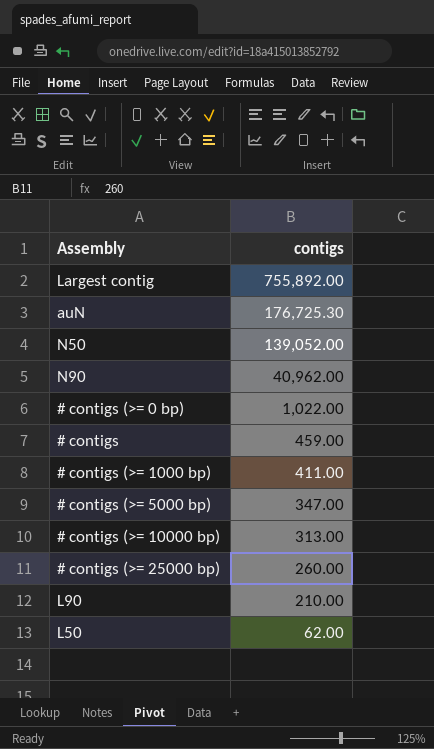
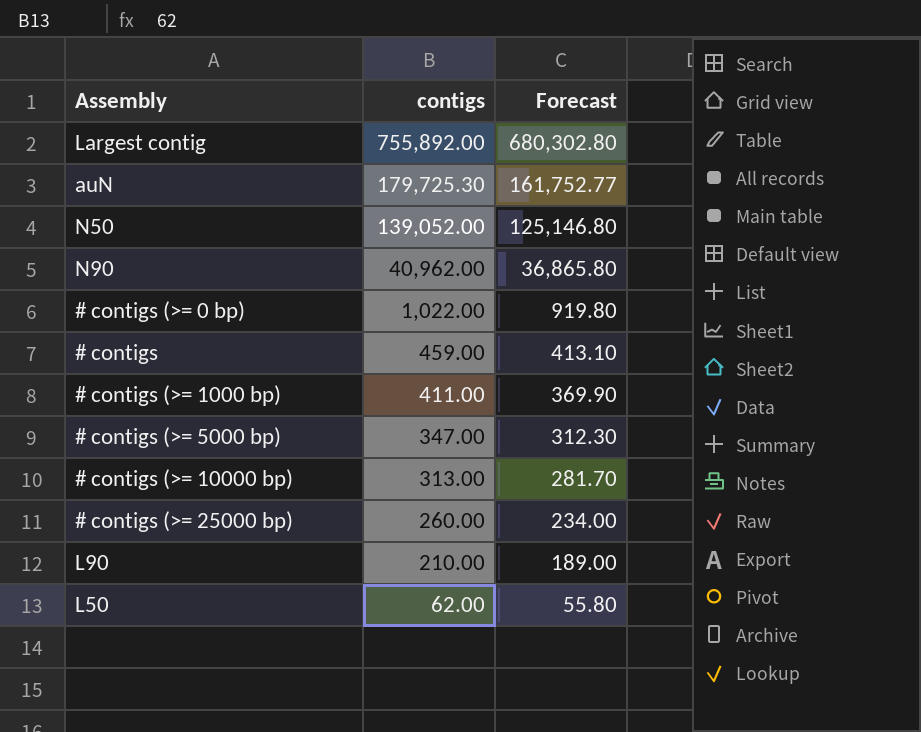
column Forecast | formula: none -> [contigs] * 0.9
auN | contigs: 176,725.30 -> 179,725.30

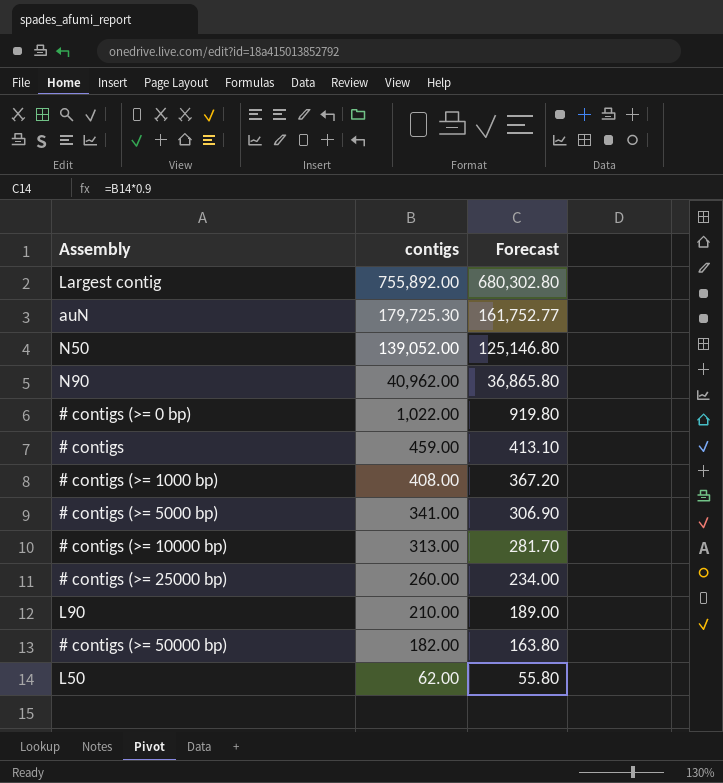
# contigs (>= 1000 bp) | contigs: 411.00 -> 408.00
# contigs (>= 1000 bp) | Forecast: 369.90 -> 367.20
# contigs (>= 5000 bp) | contigs: 347.00 -> 341.00
# contigs (>= 5000 bp) | Forecast: 312.30 -> 306.90
row # contigs (>= 50000 bp): none -> 182.00 | 163.80

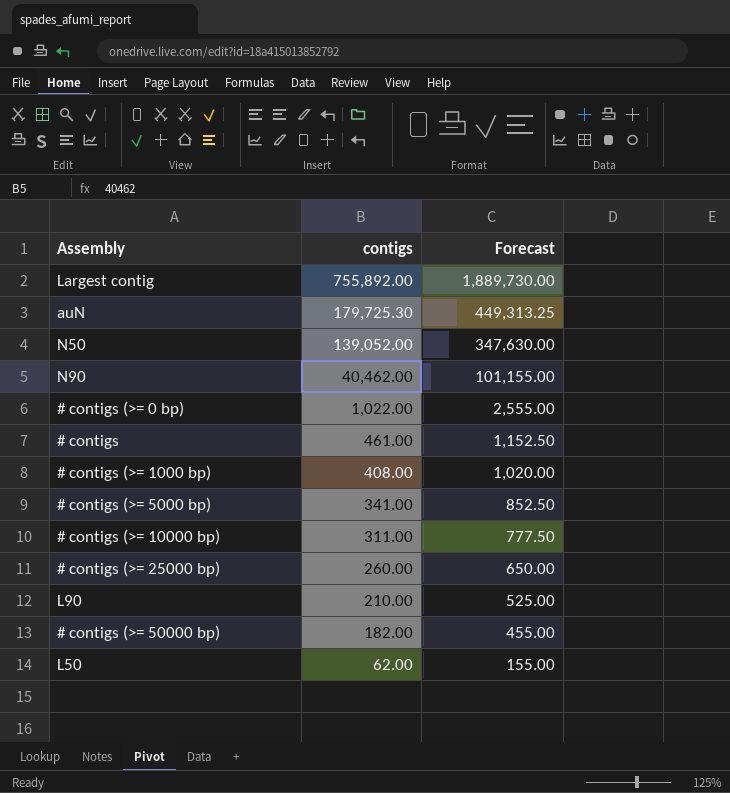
column Forecast | formula: [contigs] * 0.9 -> [contigs] * 2.5
N90 | contigs: 40,962.00 -> 40,462.00
# contigs | contigs: 459.00 -> 461.00
# contigs (>= 10000 bp) | contigs: 313.00 -> 311.00

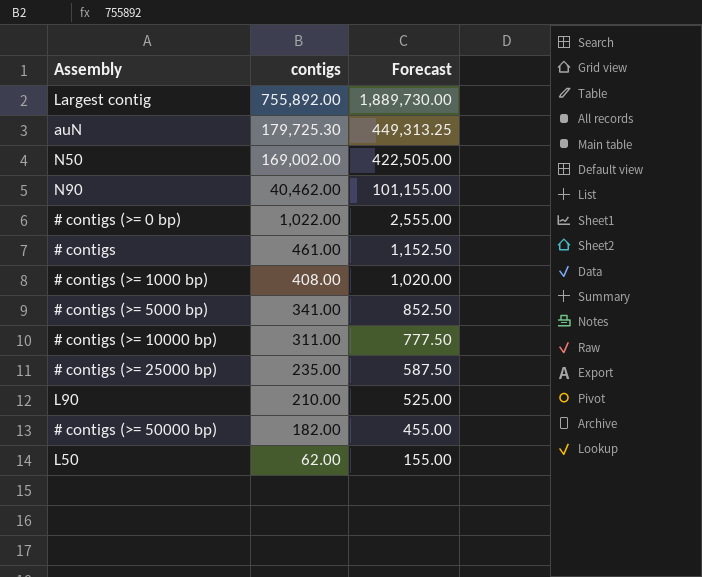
N50 | contigs: 139,052.00 -> 169,002.00
N50 | Forecast: 347,630.00 -> 422,505.00
# contigs (>= 25000 bp) | contigs: 260.00 -> 235.00
# contigs (>= 25000 bp) | Forecast: 650.00 -> 587.50

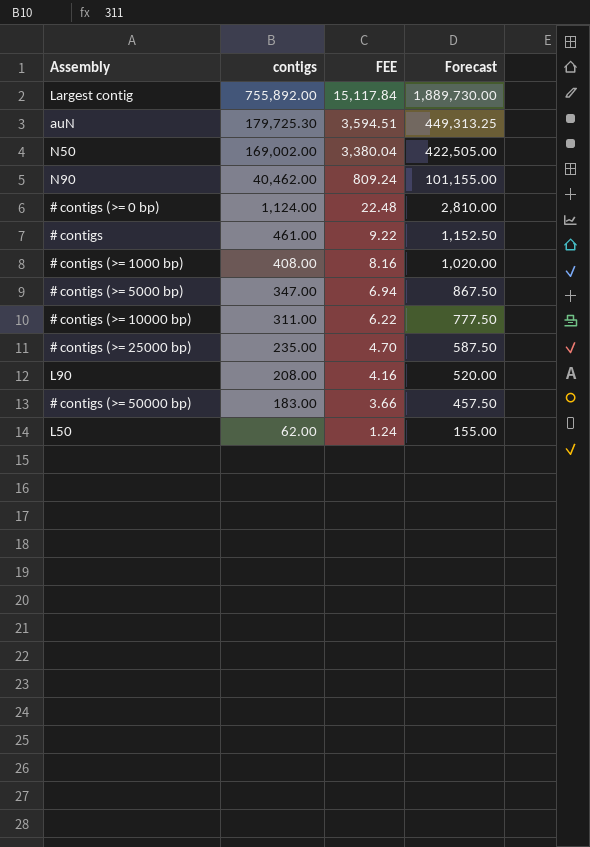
column FEE | formula: none -> [contigs] * 0.02
# contigs (>= 0 bp) | contigs: 1,022.00 -> 1,124.00
# contigs (>= 0 bp) | Forecast: 2,555.00 -> 2,810.00
# contigs (>= 5000 bp) | contigs: 341.00 -> 347.00
# contigs (>= 5000 bp) | Forecast: 852.50 -> 867.50
L90 | contigs: 210.00 -> 208.00
L90 | Forecast: 525.00 -> 520.00
# contigs (>= 50000 bp) | contigs: 182.00 -> 183.00
# contigs (>= 50000 bp) | Forecast: 455.00 -> 457.50

